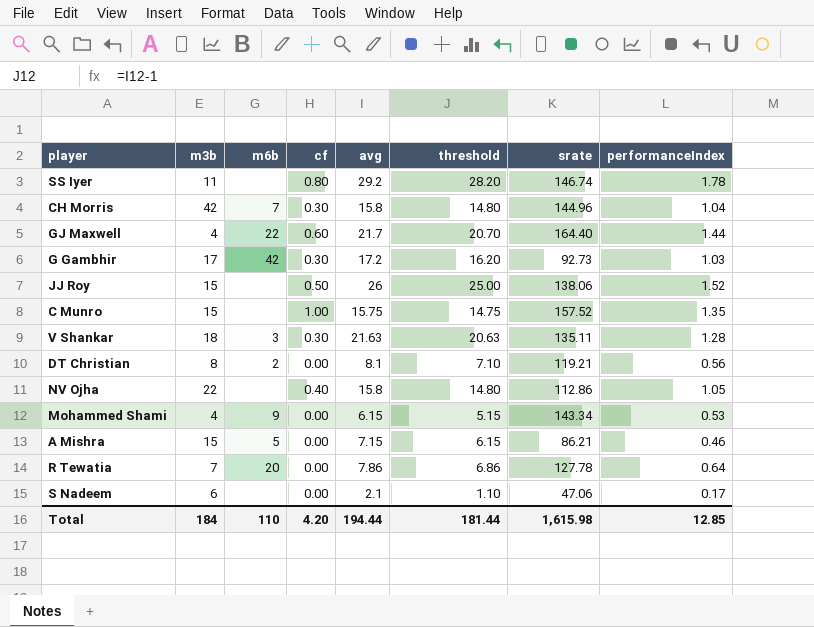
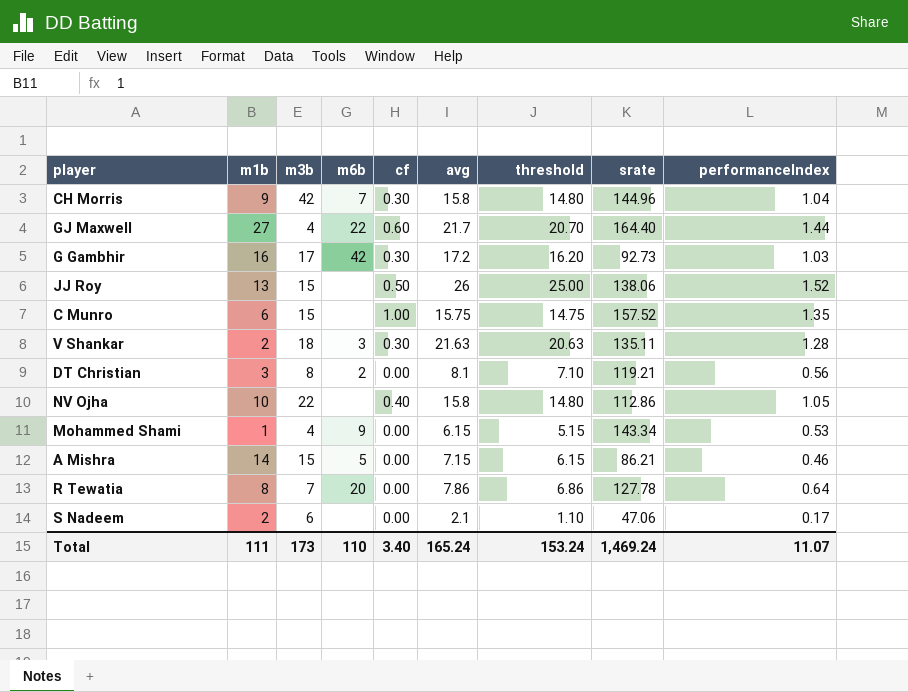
column m1b | position: none -> 2
row SS Iyer: 11 | none | 0.80 | 29.2 | 28.20 | 146.74 | 1.78 -> none
Total | m3b: 184 -> 173
Total | cf: 4.20 -> 3.40
Total | avg: 194.44 -> 165.24
Total | threshold: 181.44 -> 153.24
Total | srate: 1,615.98 -> 1,469.24
Total | performanceIndex: 12.85 -> 11.07

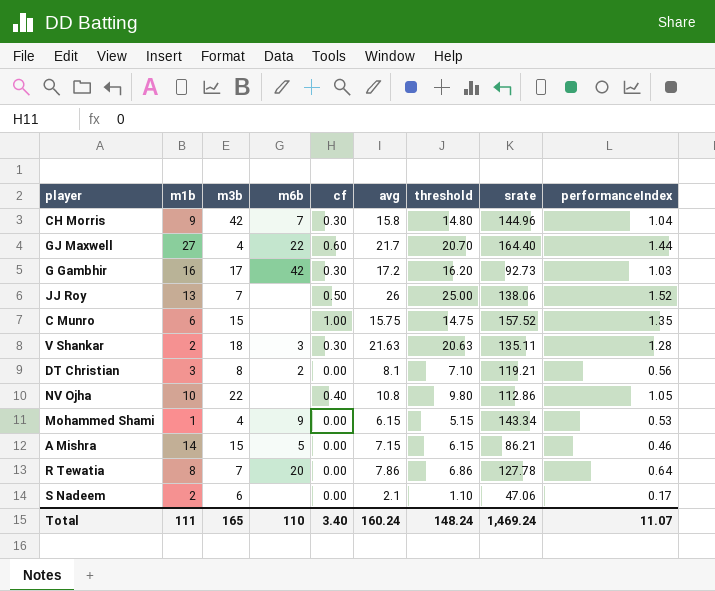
JJ Roy | m3b: 15 -> 7
NV Ojha | avg: 15.8 -> 10.8
NV Ojha | threshold: 14.80 -> 9.80
Total | m3b: 173 -> 165
Total | avg: 165.24 -> 160.24
Total | threshold: 153.24 -> 148.24

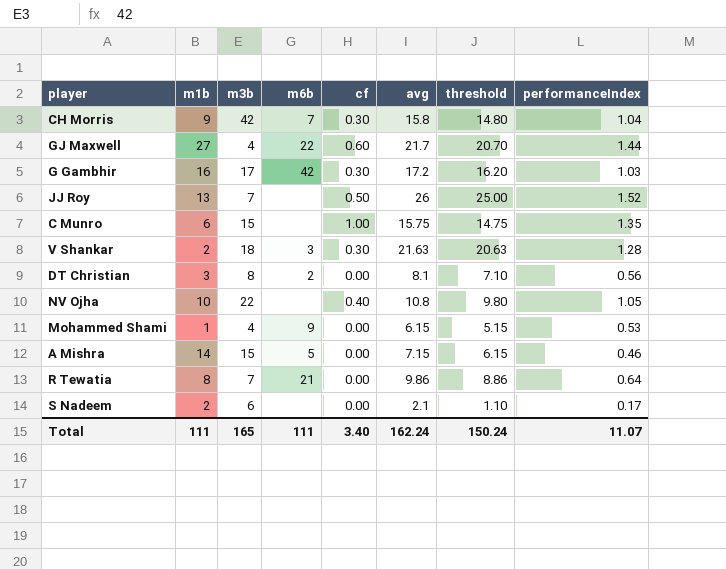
column srate | position: 8 -> none
R Tewatia | m6b: 20 -> 21
R Tewatia | avg: 7.86 -> 9.86
R Tewatia | threshold: 6.86 -> 8.86
Total | m6b: 110 -> 111
Total | avg: 160.24 -> 162.24
Total | threshold: 148.24 -> 150.24

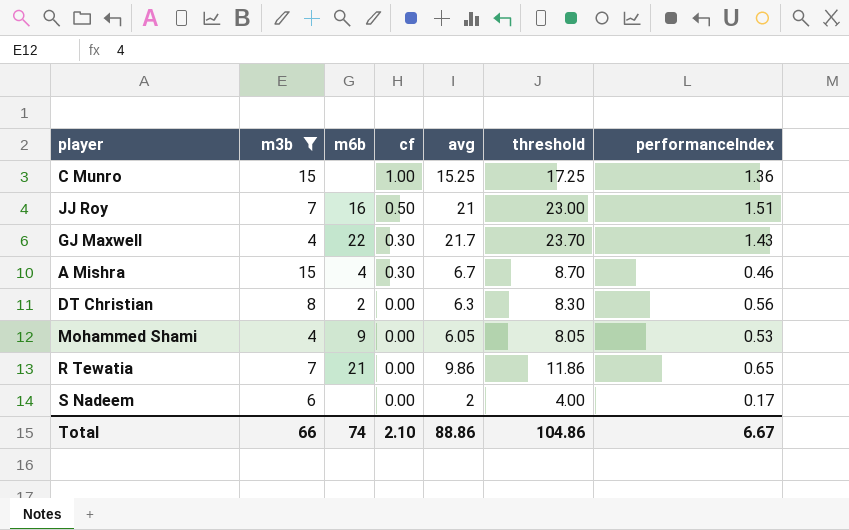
filter: none -> m3b <= 15
row order: none -> cf descending
column m1b | position: 2 -> none
column threshold | formula: [avg] - 1 -> [avg] + 2
C Munro | avg: 15.75 -> 15.25
C Munro | performanceIndex: 1.35 -> 1.36
JJ Roy | m6b: none -> 16
JJ Roy | avg: 26 -> 21
JJ Roy | performanceIndex: 1.52 -> 1.51
GJ Maxwell | cf: 0.60 -> 0.30
GJ Maxwell | performanceIndex: 1.44 -> 1.43
A Mishra | m6b: 5 -> 4
A Mishra | cf: 0.00 -> 0.30
A Mishra | avg: 7.15 -> 6.7
DT Christian | avg: 8.1 -> 6.3
Mohammed Shami | avg: 6.15 -> 6.05
R Tewatia | performanceIndex: 0.64 -> 0.65
S Nadeem | avg: 2.1 -> 2
Total | m3b: 165 -> 66
Total | m6b: 111 -> 74
Total | cf: 3.40 -> 2.10
Total | avg: 162.24 -> 88.86
Total | threshold: 150.24 -> 104.86
Total | performanceIndex: 11.07 -> 6.67

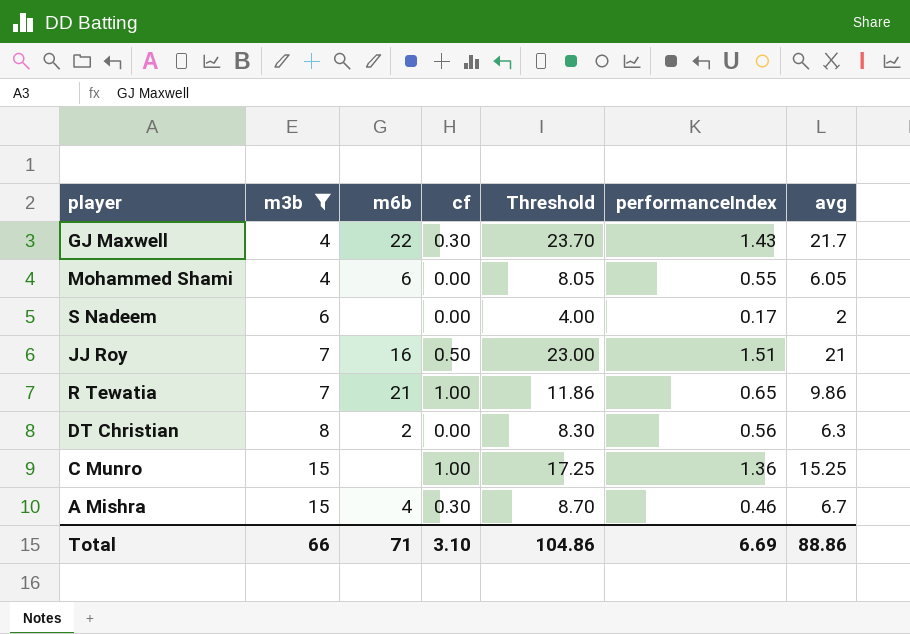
row order: cf descending -> m3b ascending
column name: threshold -> Threshold
column avg | position: 5 -> 7
Mohammed Shami | m6b: 9 -> 6
Mohammed Shami | performanceIndex: 0.53 -> 0.55
R Tewatia | cf: 0.00 -> 1.00
Total | m6b: 74 -> 71
Total | cf: 2.10 -> 3.10
Total | performanceIndex: 6.67 -> 6.69

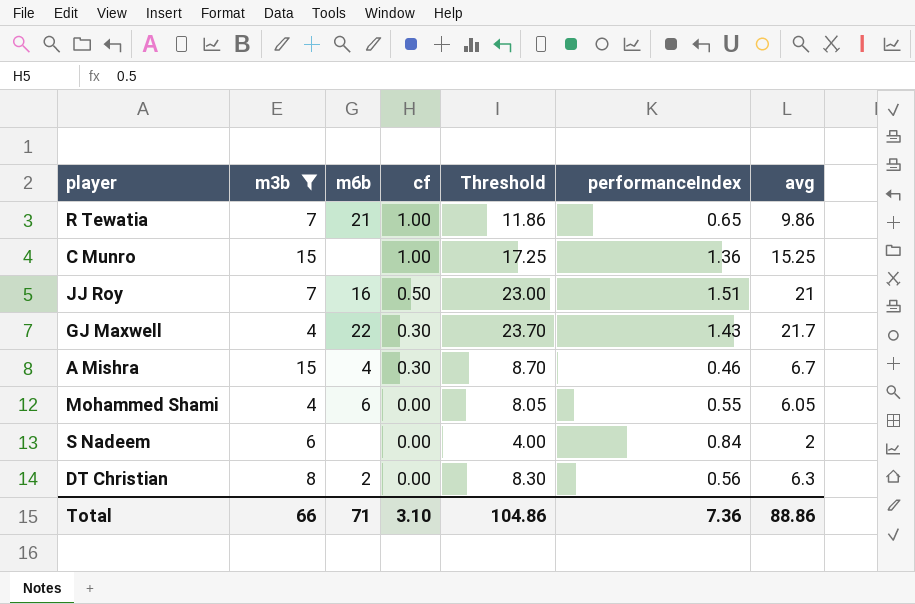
row order: m3b ascending -> cf descending
S Nadeem | performanceIndex: 0.17 -> 0.84
Total | performanceIndex: 6.69 -> 7.36

